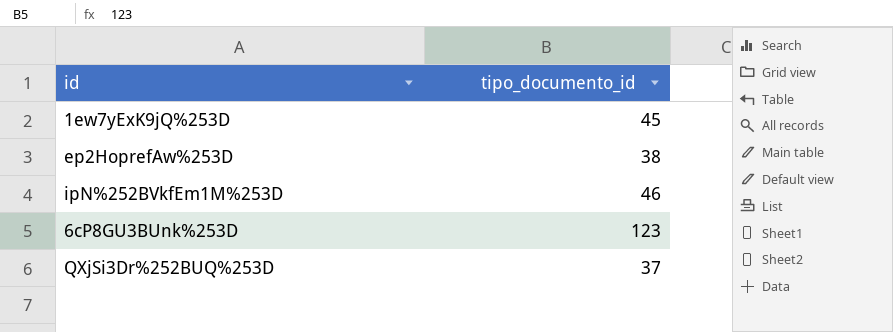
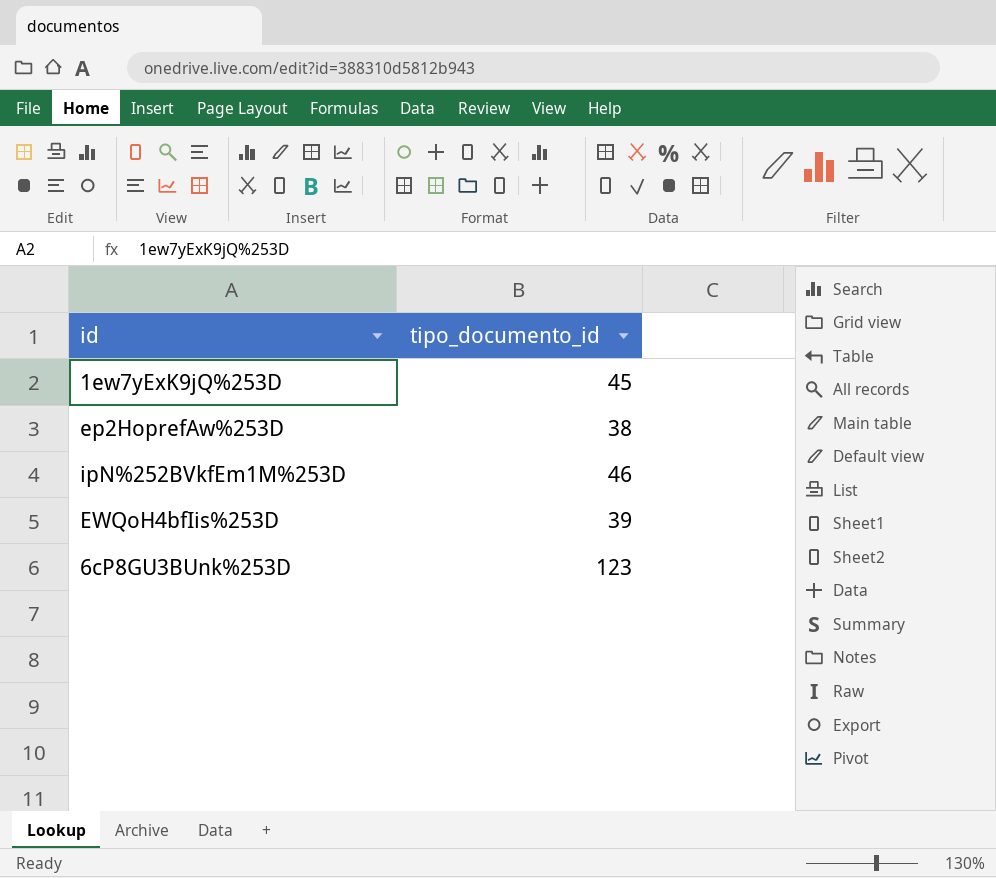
row QXjSi3Dr%252BUQ%253D: 37 -> none
row EWQoH4bfIis%253D: none -> 39

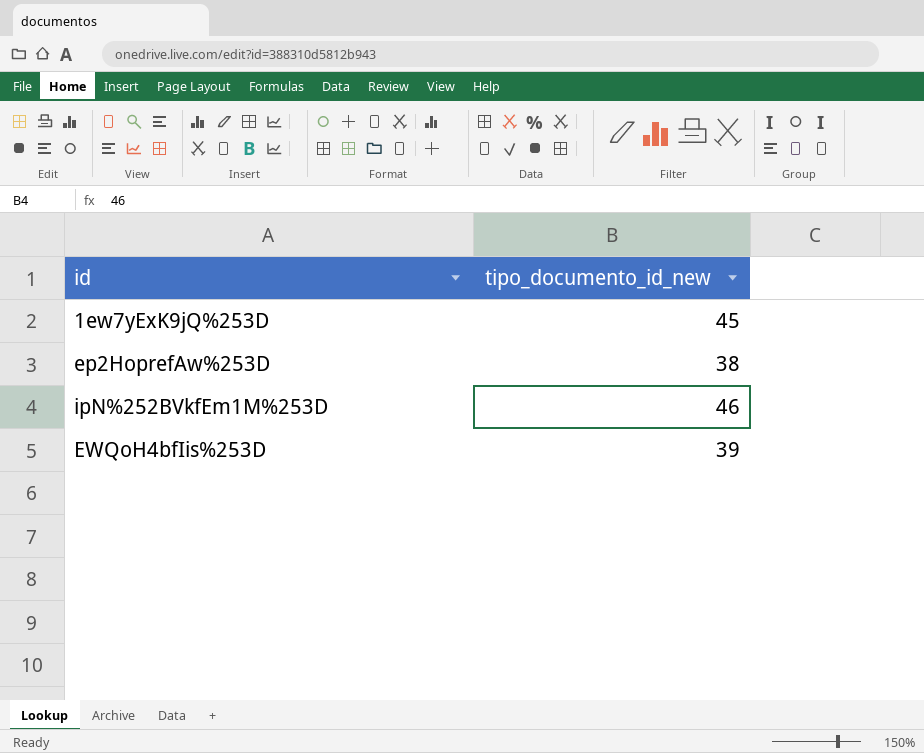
column name: tipo_documento_id -> tipo_documento_id_new
row 6cP8GU3BUnk%253D: 123 -> none

